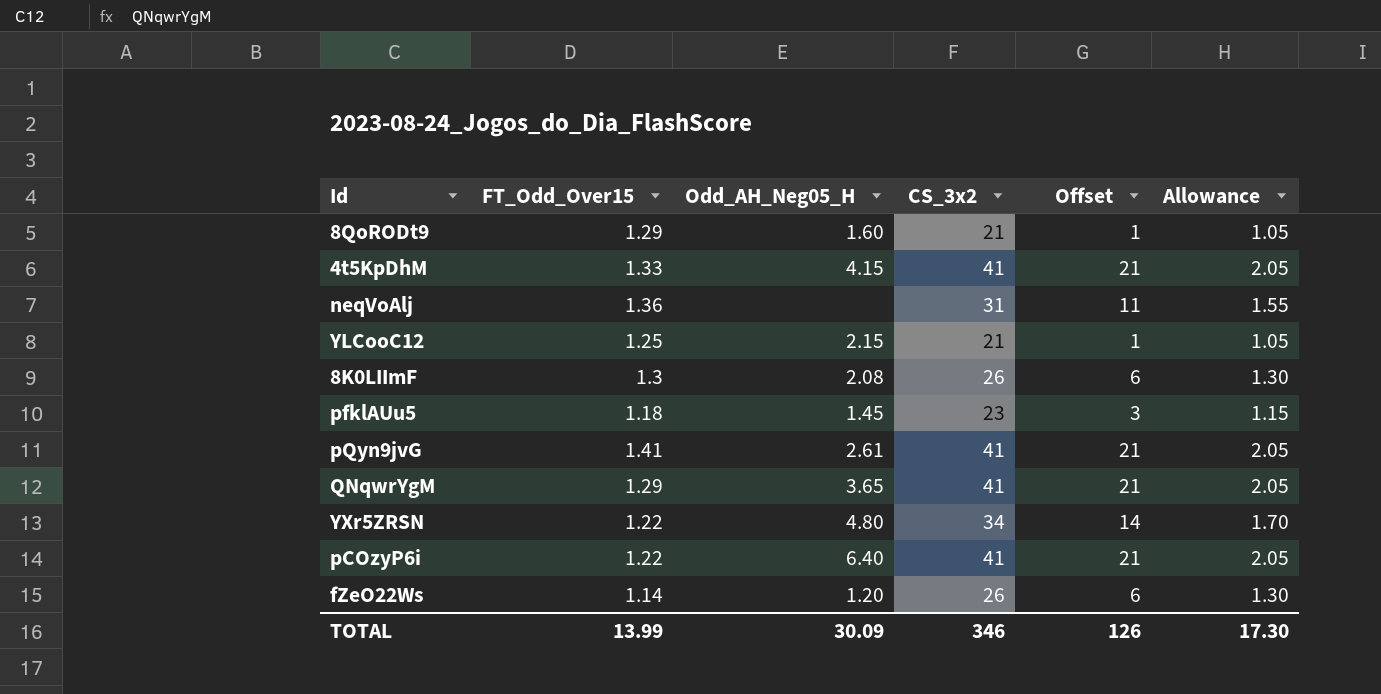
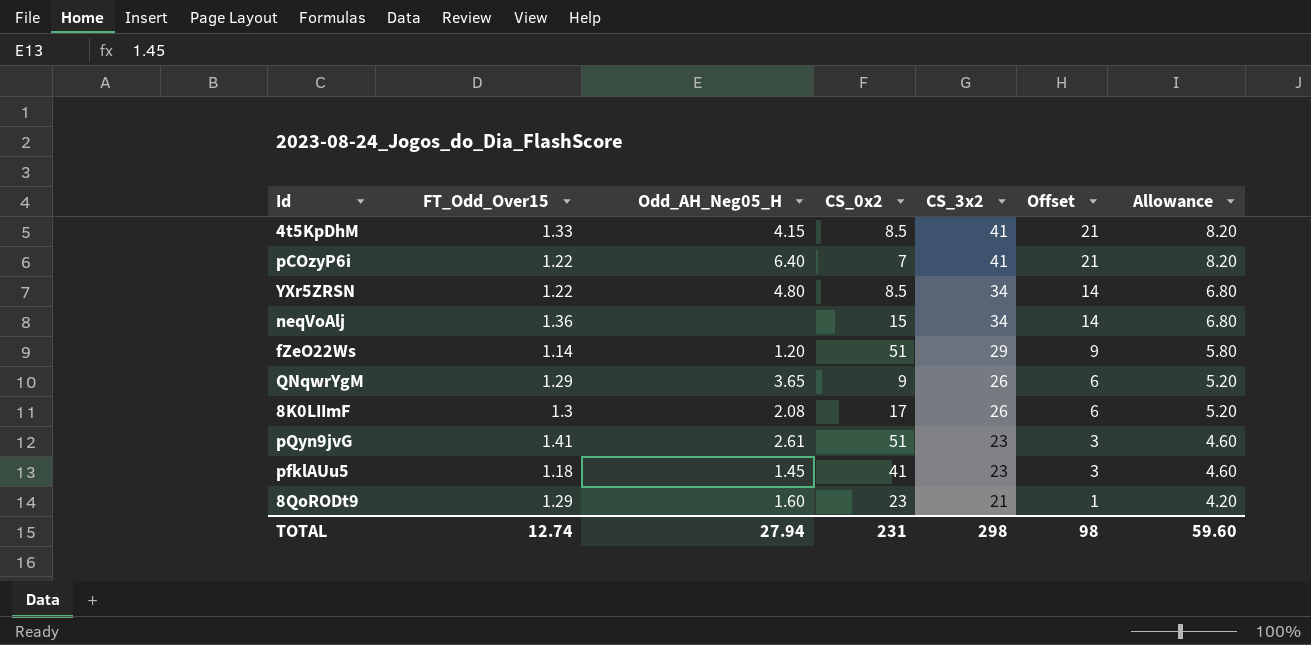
row order: none -> CS_3x2 descending
column CS_0x2 | position: none -> 4
column Allowance | formula: [CS_3x2] * 0.05 -> [CS_3x2] * 0.2
row YLCooC12: 1.25 | 2.15 | 21 | 1 | 1.05 -> none
neqVoAlj | CS_3x2: 31 -> 34
neqVoAlj | Offset: 11 -> 14
fZeO22Ws | CS_3x2: 26 -> 29
fZeO22Ws | Offset: 6 -> 9
QNqwrYgM | CS_3x2: 41 -> 26
QNqwrYgM | Offset: 21 -> 6
pQyn9jvG | CS_3x2: 41 -> 23
pQyn9jvG | Offset: 21 -> 3
TOTAL | FT_Odd_Over15: 13.99 -> 12.74
TOTAL | Odd_AH_Neg05_H: 30.09 -> 27.94
TOTAL | CS_3x2: 346 -> 298
TOTAL | Offset: 126 -> 98
TOTAL | Allowance: 17.30 -> 59.60

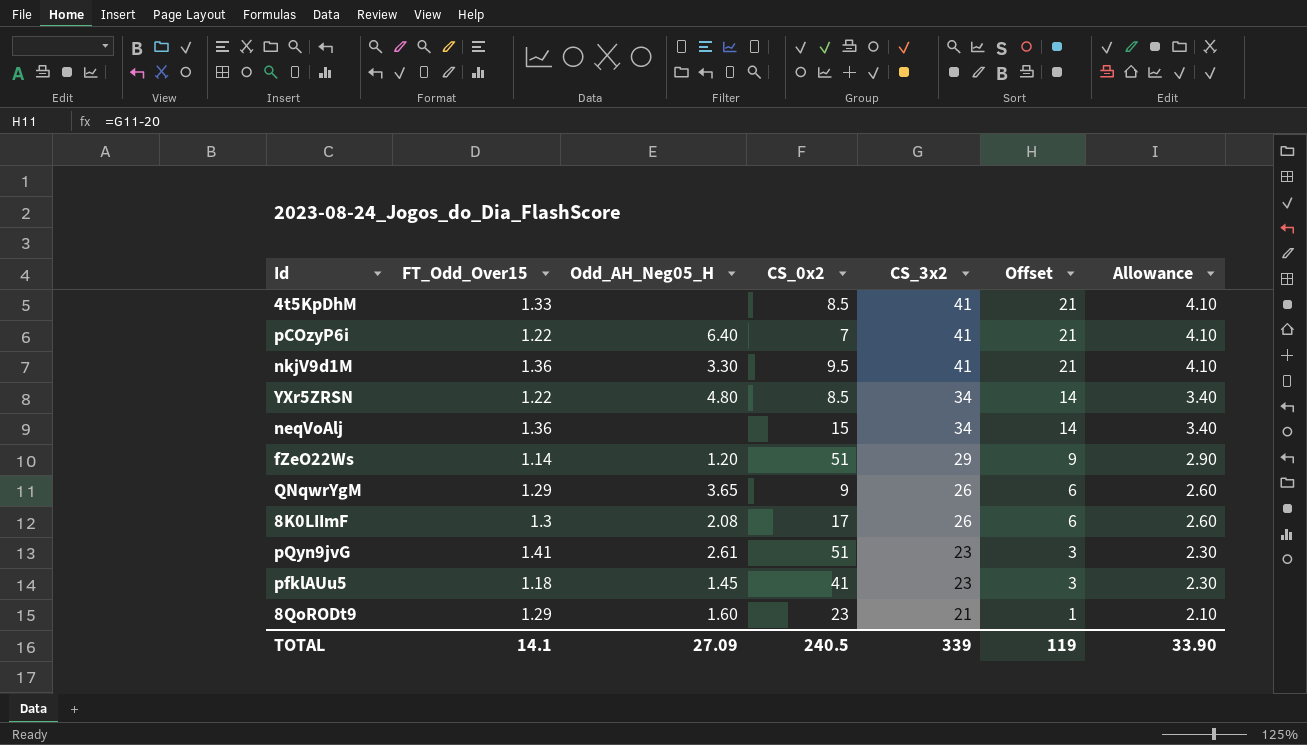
column Allowance | formula: [CS_3x2] * 0.2 -> [CS_3x2] * 0.1
4t5KpDhM | Odd_AH_Neg05_H: 4.15 -> none
row nkjV9d1M: none -> 1.36 | 3.30 | 9.5 | 41 | 21 | 4.10
TOTAL | FT_Odd_Over15: 12.74 -> 14.1
TOTAL | Odd_AH_Neg05_H: 27.94 -> 27.09
TOTAL | CS_0x2: 231 -> 240.5
TOTAL | CS_3x2: 298 -> 339
TOTAL | Offset: 98 -> 119
TOTAL | Allowance: 59.60 -> 33.90

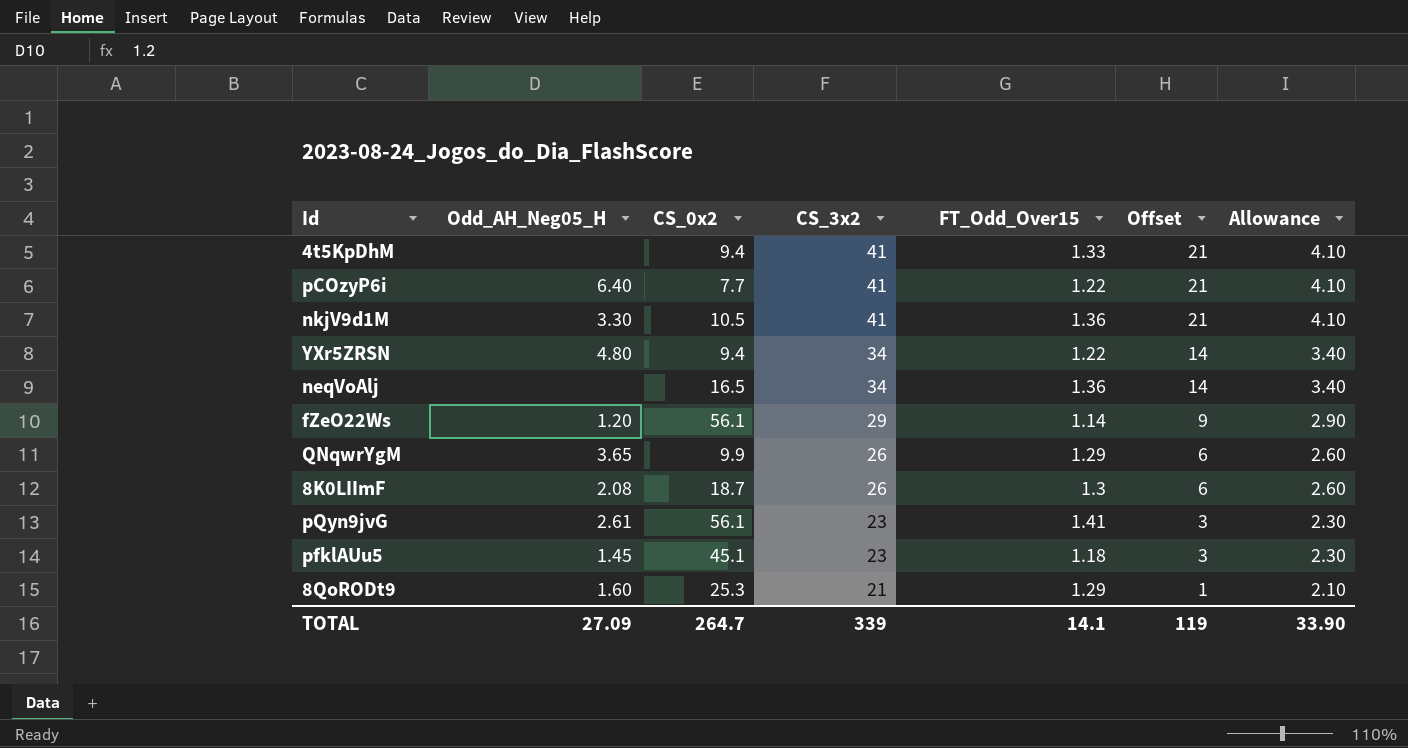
column FT_Odd_Over15 | position: 2 -> 5
4t5KpDhM | CS_0x2: 8.5 -> 9.4
pCOzyP6i | CS_0x2: 7 -> 7.7
nkjV9d1M | CS_0x2: 9.5 -> 10.5
YXr5ZRSN | CS_0x2: 8.5 -> 9.4
neqVoAlj | CS_0x2: 15 -> 16.5
fZeO22Ws | CS_0x2: 51 -> 56.1
QNqwrYgM | CS_0x2: 9 -> 9.9
8K0LIImF | CS_0x2: 17 -> 18.7
pQyn9jvG | CS_0x2: 51 -> 56.1
pfklAUu5 | CS_0x2: 41 -> 45.1
8QoRODt9 | CS_0x2: 23 -> 25.3
TOTAL | CS_0x2: 240.5 -> 264.7

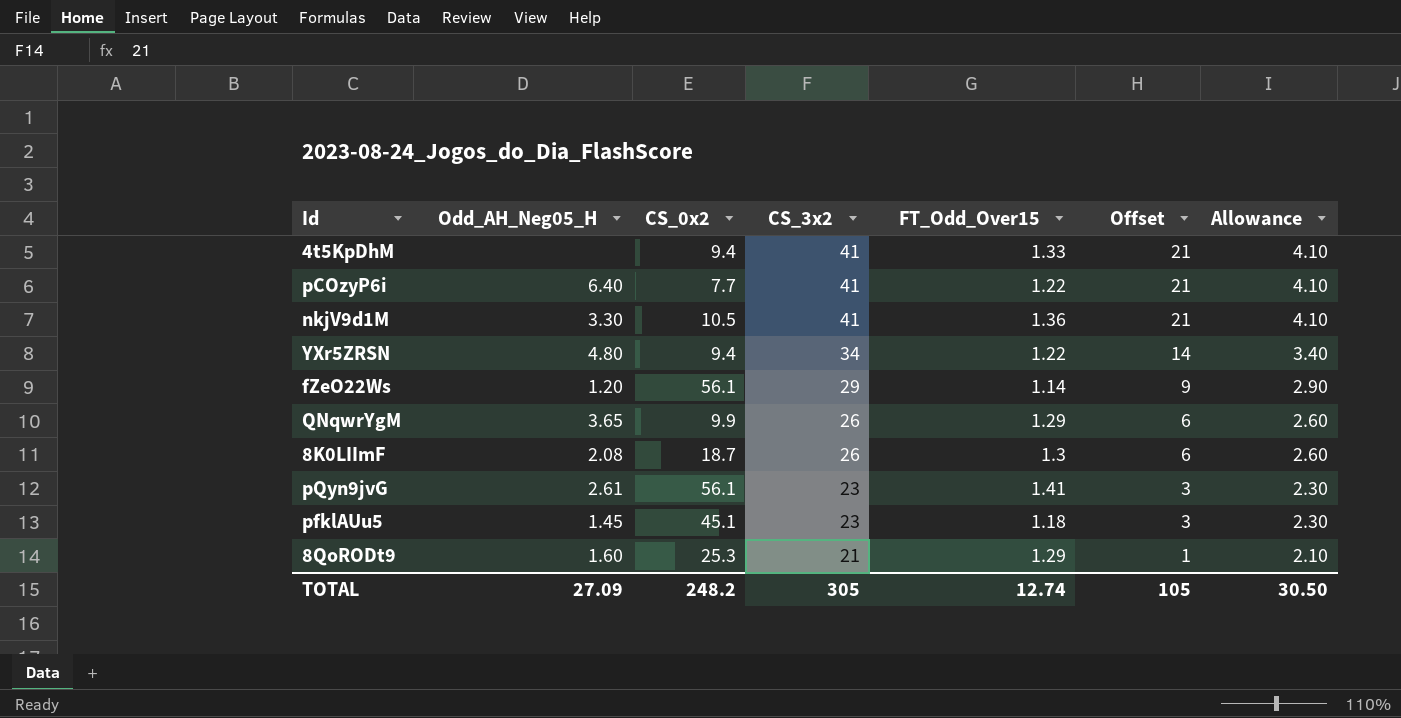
row neqVoAlj: none | 16.5 | 34 | 1.36 | 14 | 3.40 -> none
TOTAL | CS_0x2: 264.7 -> 248.2
TOTAL | CS_3x2: 339 -> 305
TOTAL | FT_Odd_Over15: 14.1 -> 12.74
TOTAL | Offset: 119 -> 105
TOTAL | Allowance: 33.90 -> 30.50

